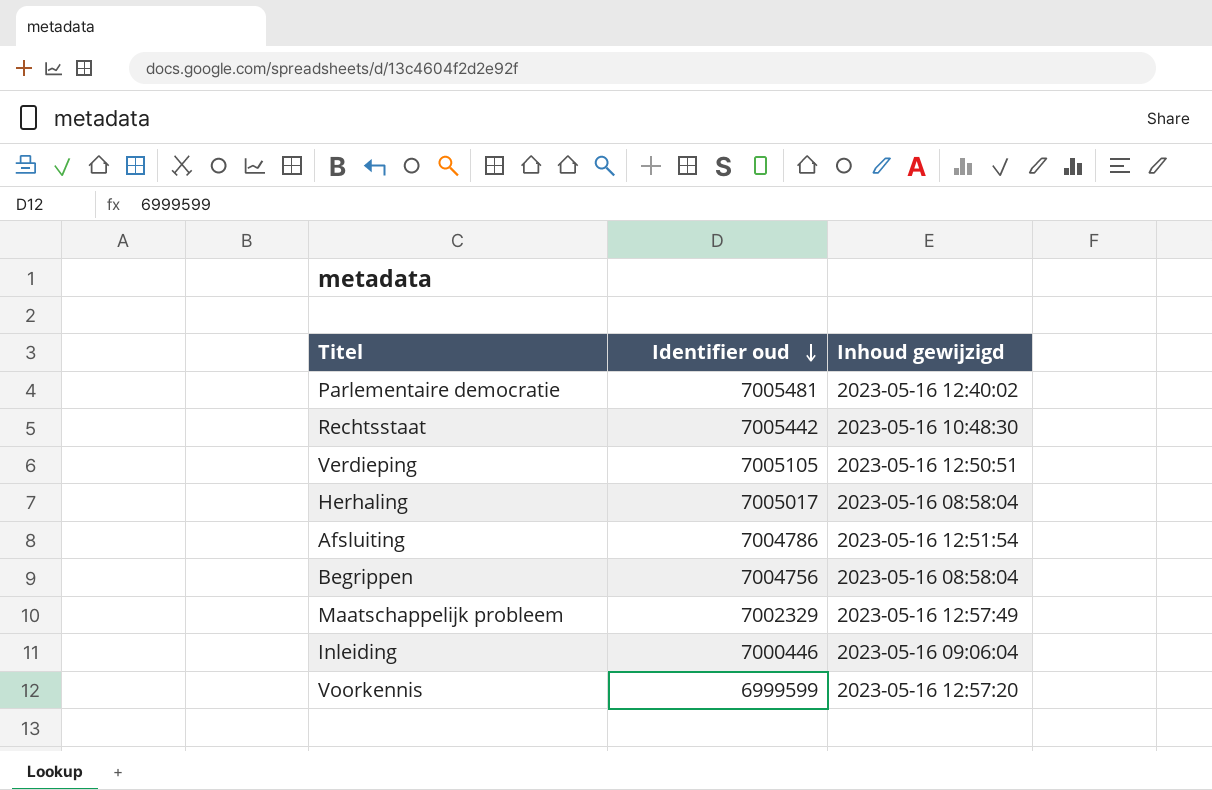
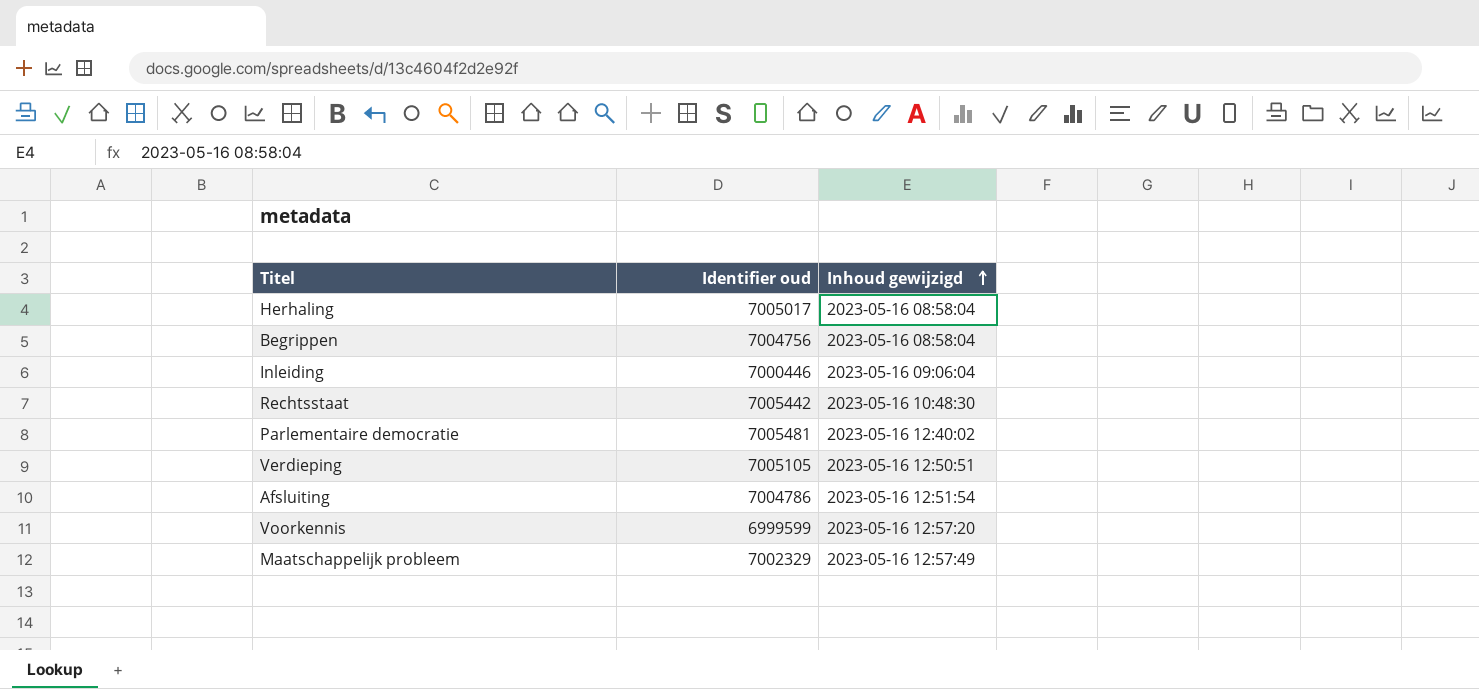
row order: Identifier oud descending -> Inhoud gewijzigd ascending

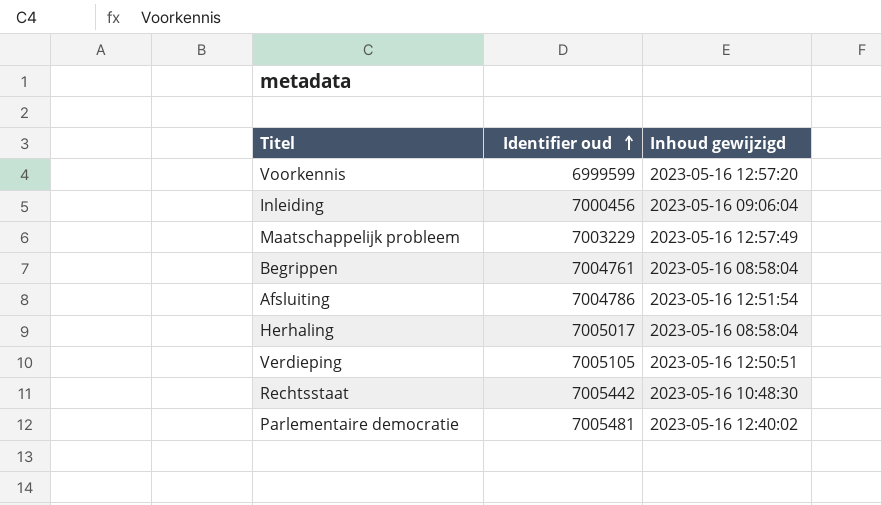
row order: Inhoud gewijzigd ascending -> Identifier oud ascending
Inleiding | Identifier oud: 7000446 -> 7000456
Maatschappelijk probleem | Identifier oud: 7002329 -> 7003229
Begrippen | Identifier oud: 7004756 -> 7004761

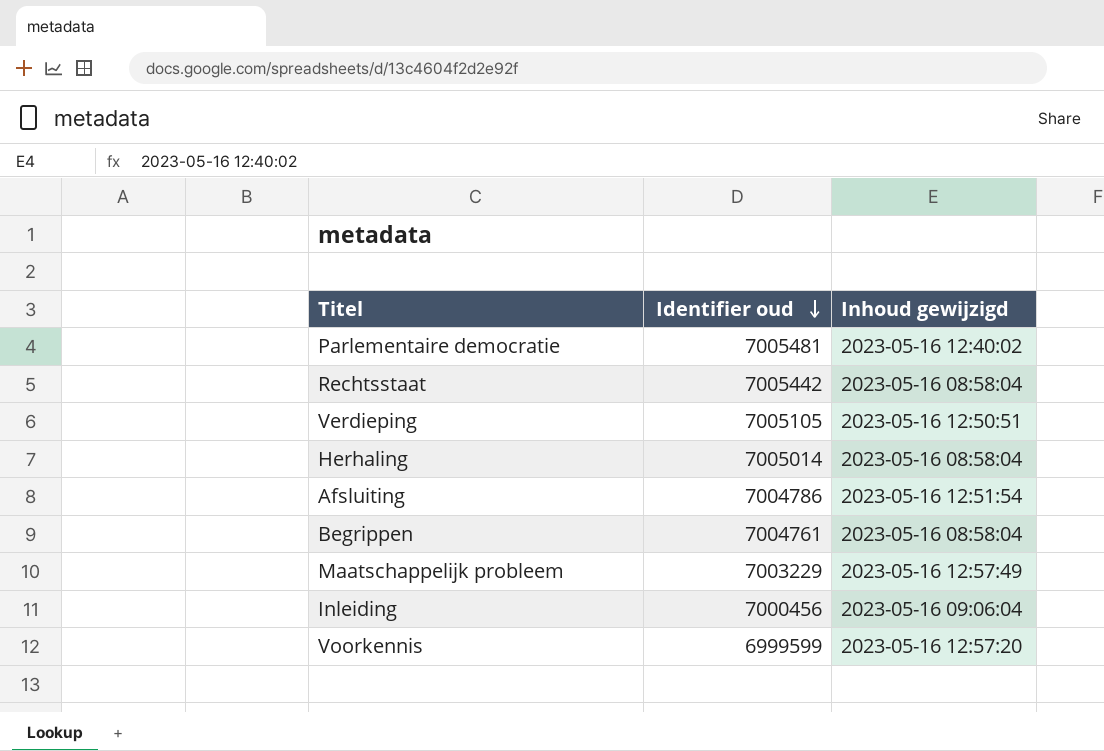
row order: Identifier oud ascending -> Identifier oud descending
Rechtsstaat | Inhoud gewijzigd: 2023-05-16 10:48:30 -> 2023-05-16 08:58:04
Herhaling | Identifier oud: 7005017 -> 7005014

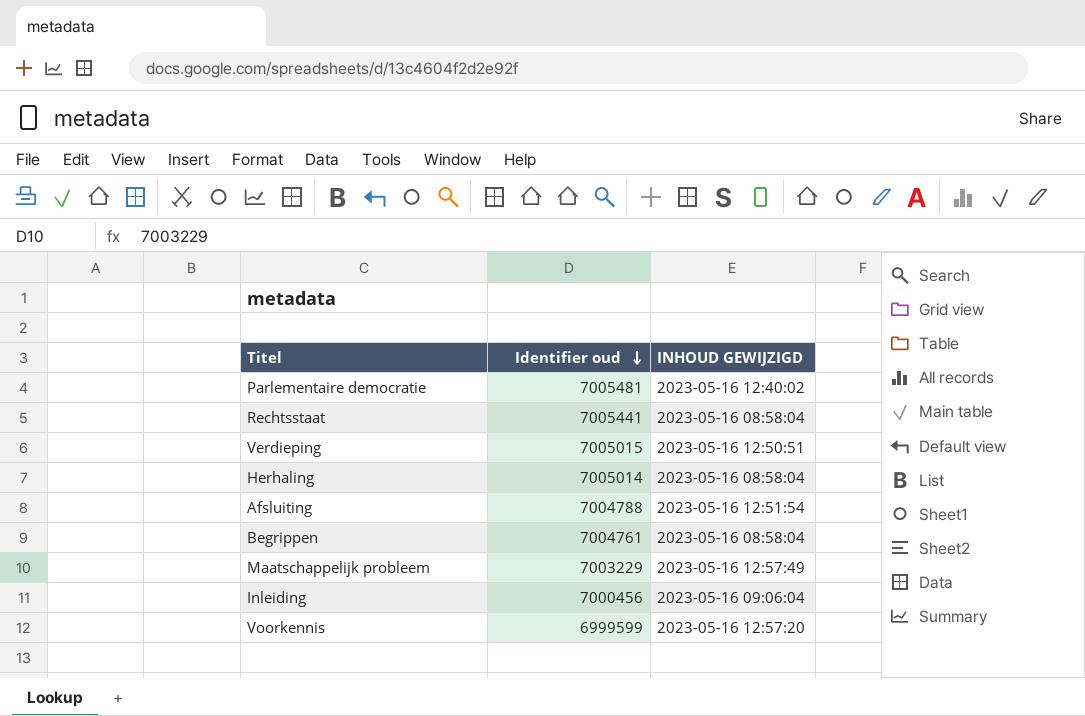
column name: Inhoud gewijzigd -> INHOUD GEWIJZIGD
Rechtsstaat | Identifier oud: 7005442 -> 7005441
Verdieping | Identifier oud: 7005105 -> 7005015
Afsluiting | Identifier oud: 7004786 -> 7004788

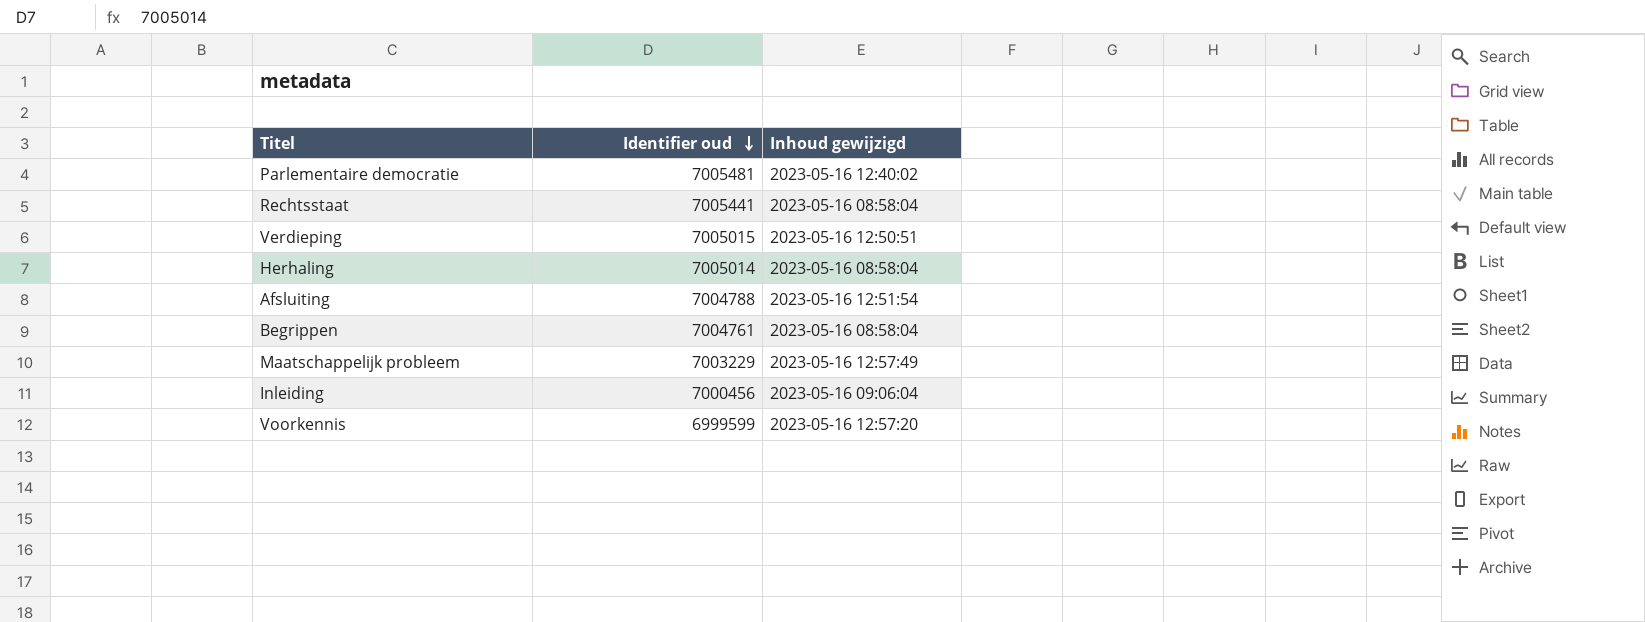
column name: INHOUD GEWIJZIGD -> Inhoud gewijzigd

